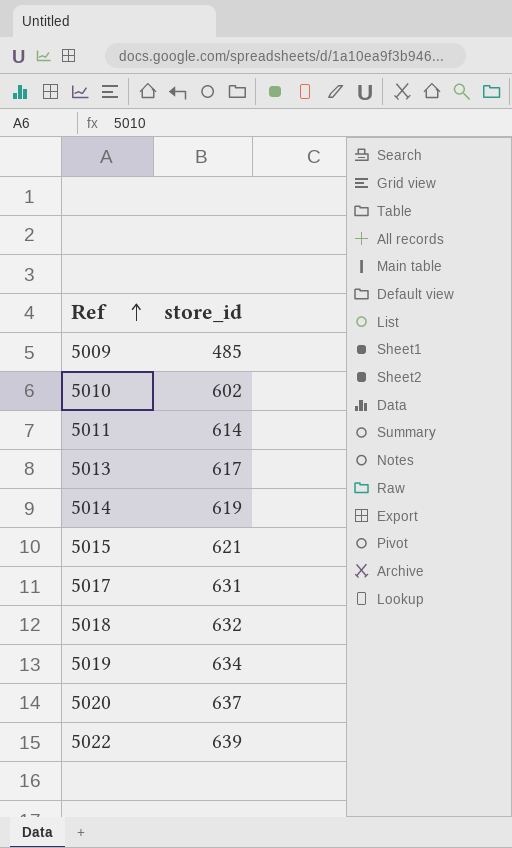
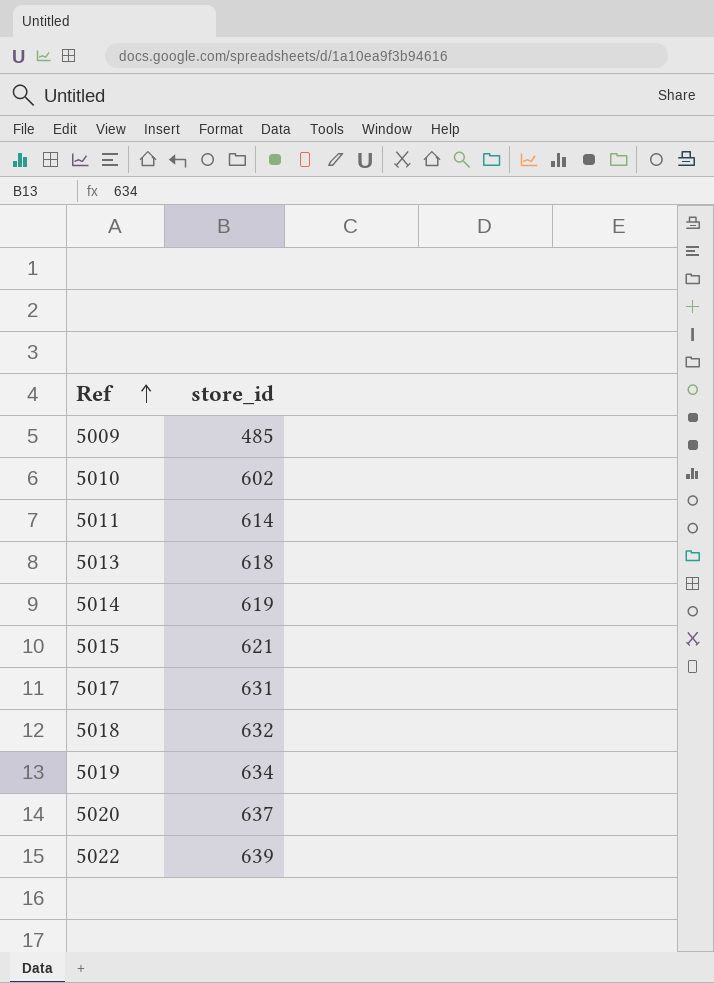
5013 | store_id: 617 -> 618

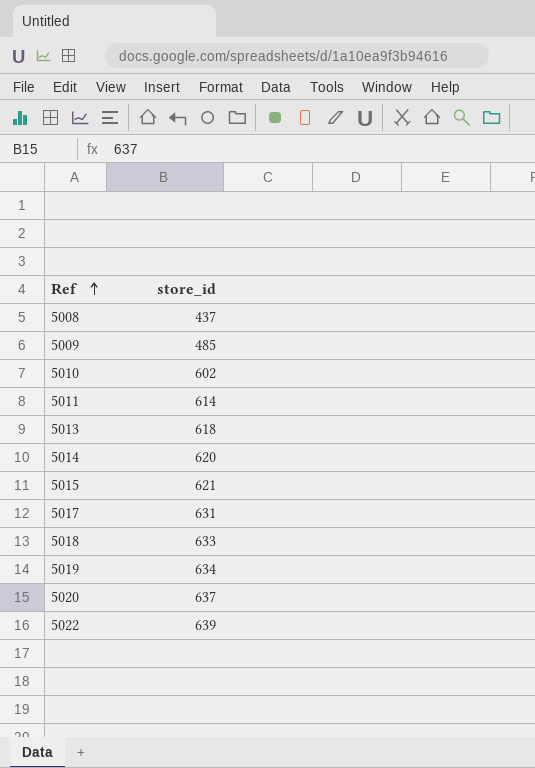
row 5008: none -> 437
5014 | store_id: 619 -> 620
5018 | store_id: 632 -> 633

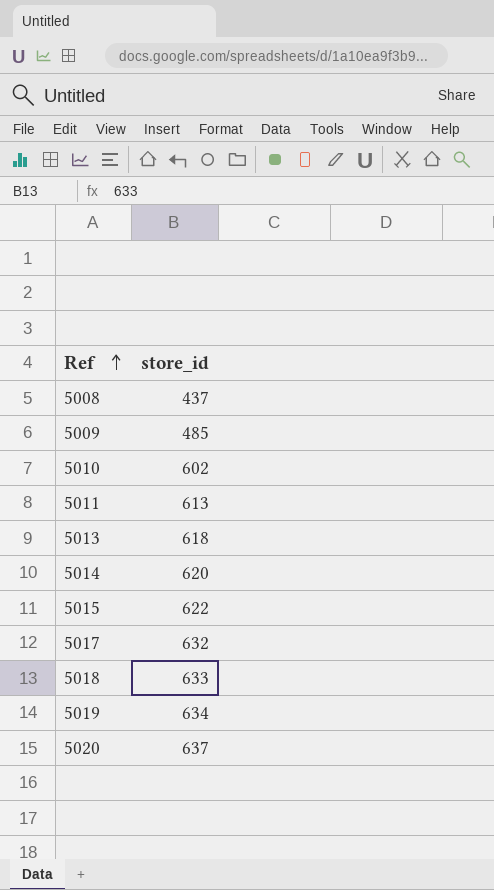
row 5022: 639 -> none
5011 | store_id: 614 -> 613
5015 | store_id: 621 -> 622
5017 | store_id: 631 -> 632

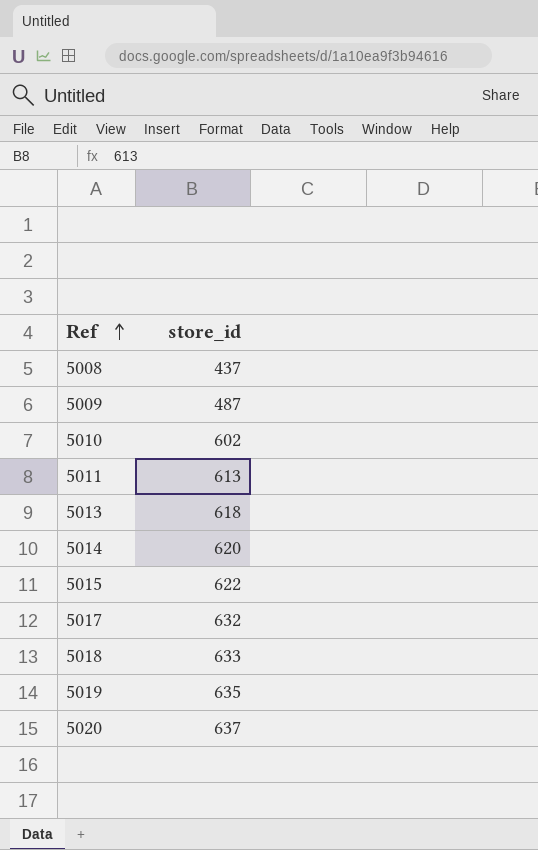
5009 | store_id: 485 -> 487
5019 | store_id: 634 -> 635

